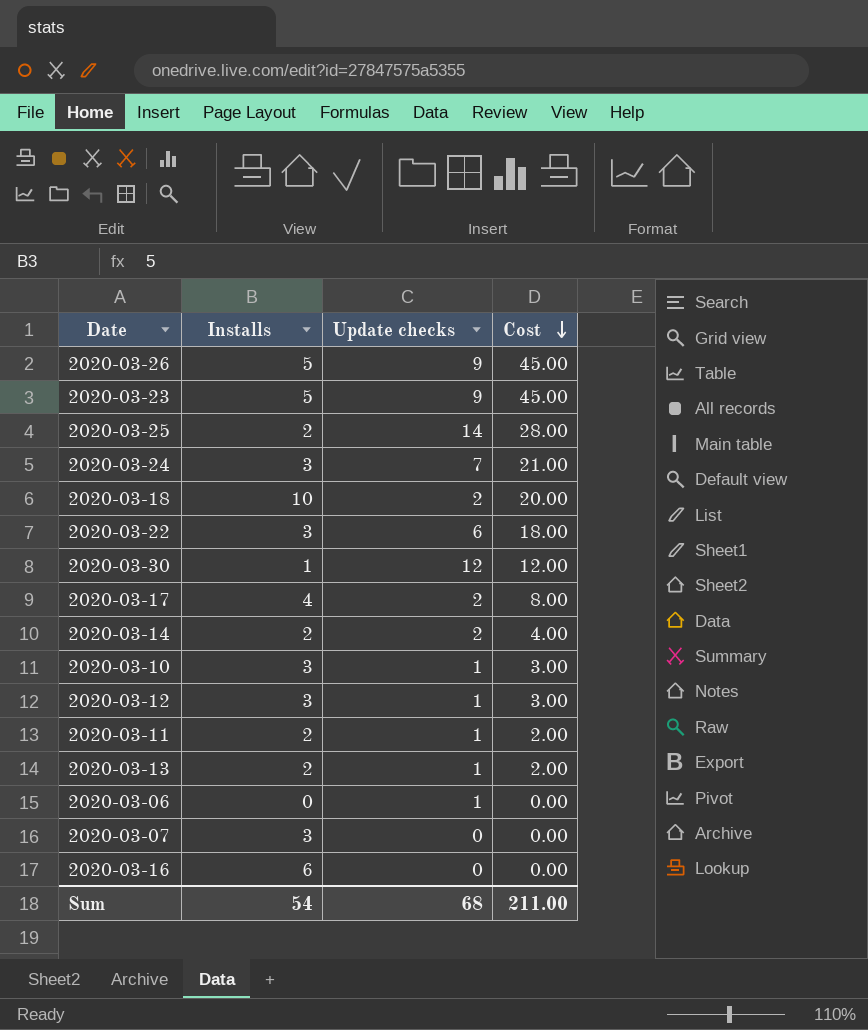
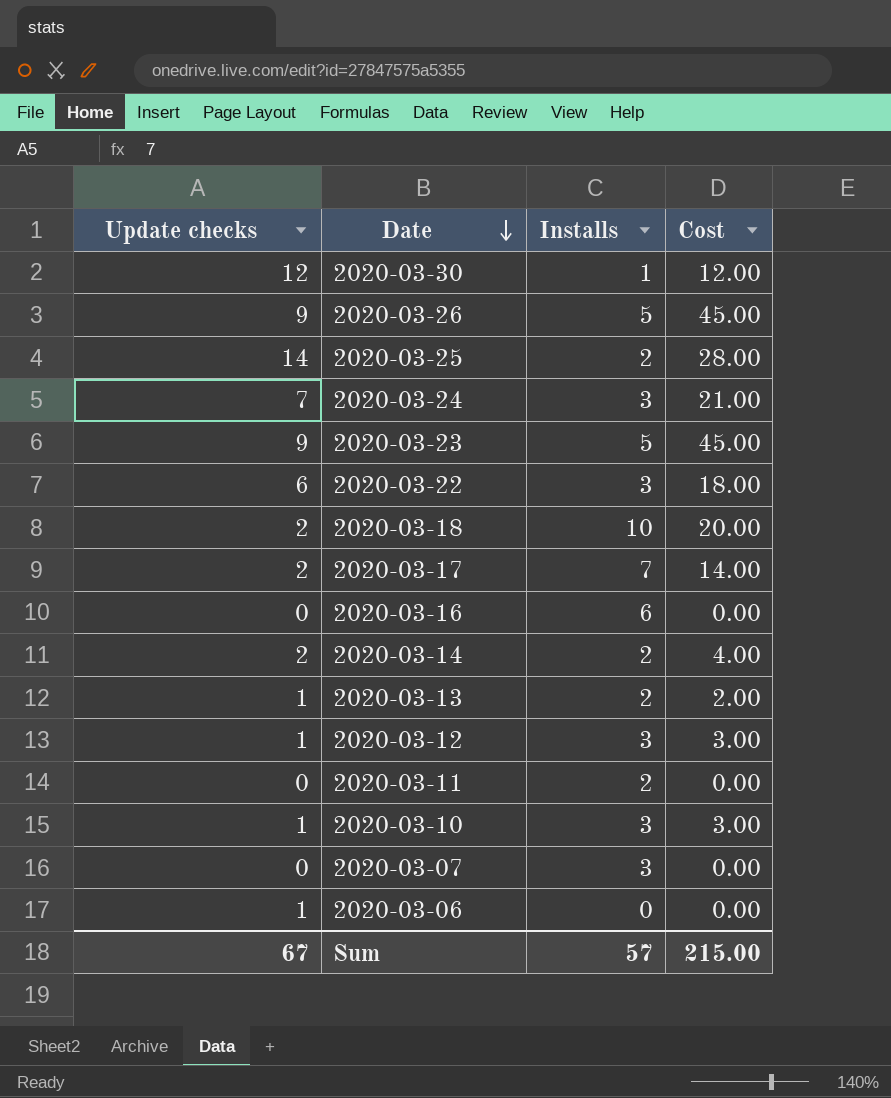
row order: Cost descending -> Date descending
column Update checks | position: 3 -> 1
2020-03-17 | Installs: 4 -> 7
2020-03-17 | Cost: 8.00 -> 14.00
2020-03-11 | Update checks: 1 -> 0
2020-03-11 | Cost: 2.00 -> 0.00
Sum | Update checks: 68 -> 67
Sum | Installs: 54 -> 57
Sum | Cost: 211.00 -> 215.00

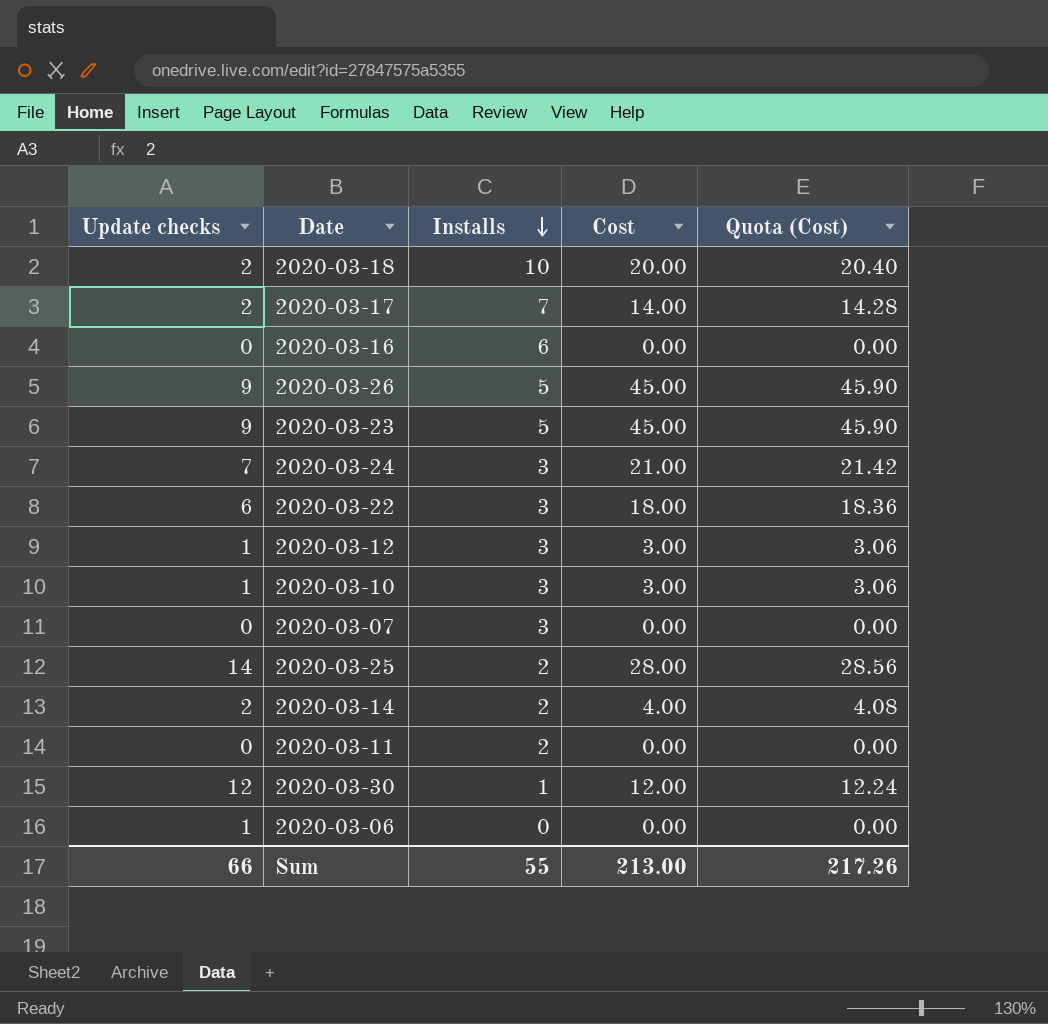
row order: Date descending -> Installs descending
column Quota (Cost) | formula: none -> [Cost] * 1.02
row 2020-03-13: 1 | 2 | 2.00 -> none
Sum | Update checks: 67 -> 66
Sum | Installs: 57 -> 55
Sum | Cost: 215.00 -> 213.00

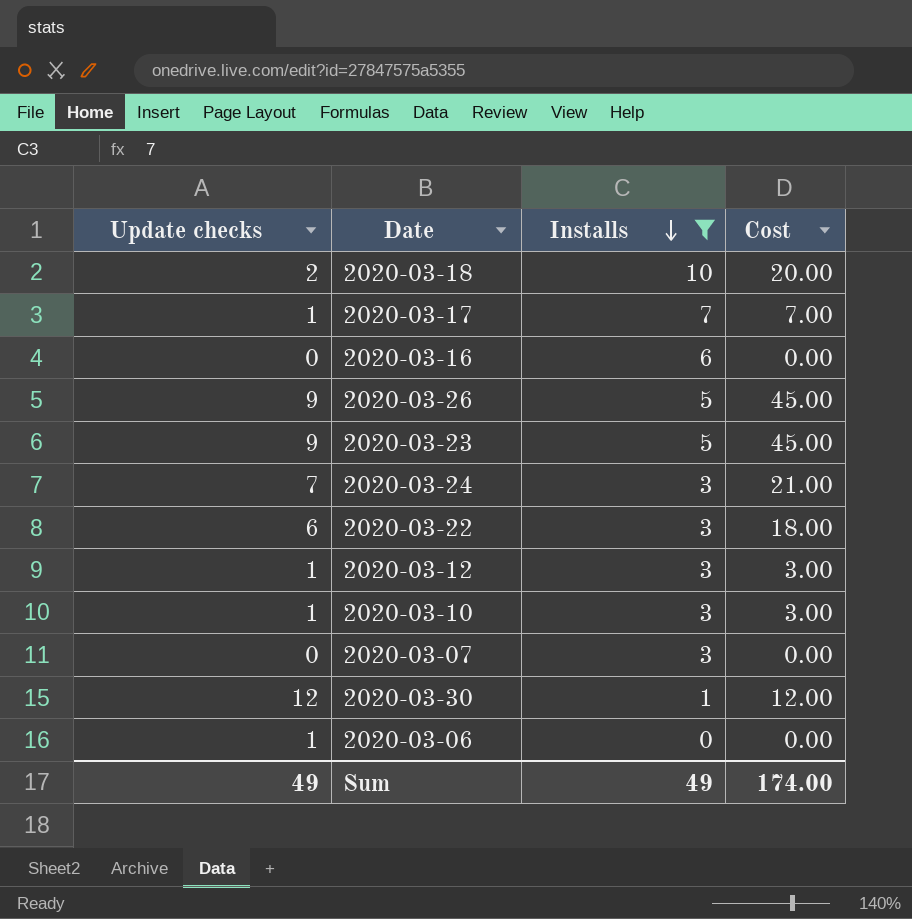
filter: none -> Installs != 2
column Quota (Cost) | formula: [Cost] * 1.02 -> none
2020-03-17 | Update checks: 2 -> 1
2020-03-17 | Cost: 14.00 -> 7.00
Sum | Update checks: 66 -> 49
Sum | Installs: 55 -> 49
Sum | Cost: 213.00 -> 174.00

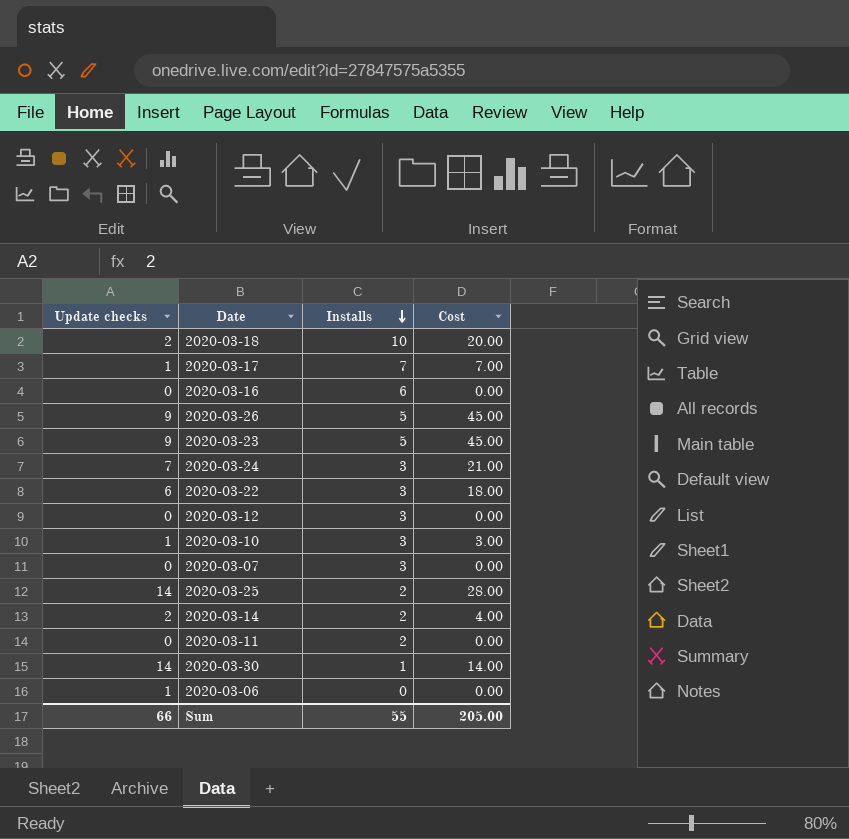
filter: Installs != 2 -> none
2020-03-12 | Update checks: 1 -> 0
2020-03-12 | Cost: 3.00 -> 0.00
2020-03-30 | Update checks: 12 -> 14
2020-03-30 | Cost: 12.00 -> 14.00
Sum | Update checks: 49 -> 66
Sum | Installs: 49 -> 55
Sum | Cost: 174.00 -> 205.00

